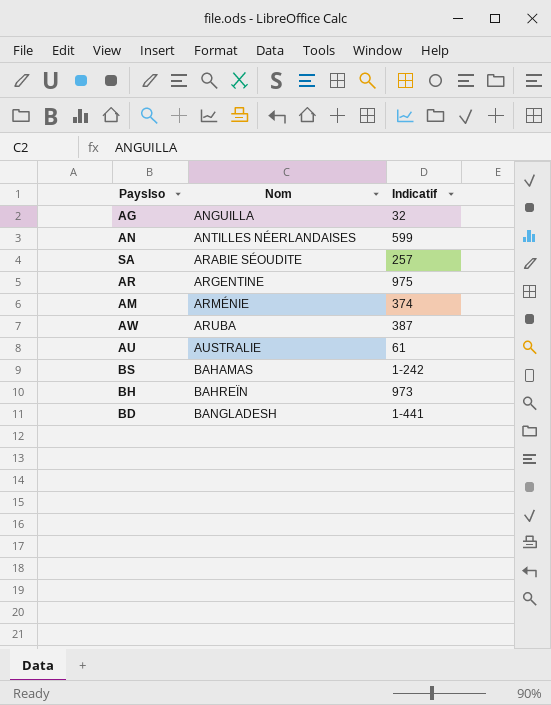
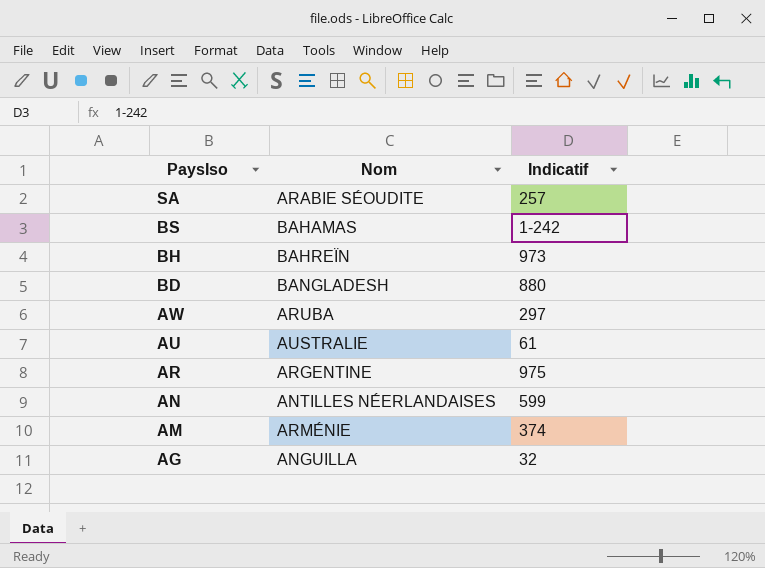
row order: Nom ascending -> PaysIso descending
BD | Indicatif: 1-441 -> 880
AW | Indicatif: 387 -> 297

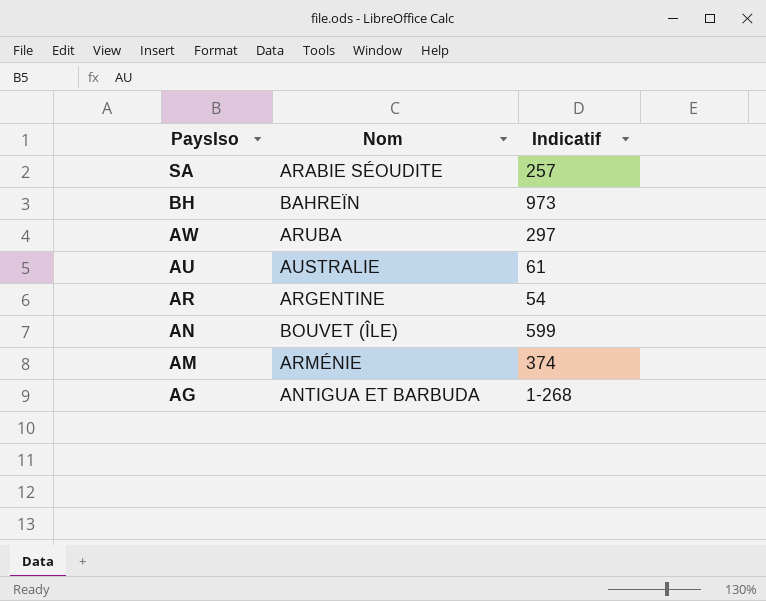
row BS: BAHAMAS | 1-242 -> none
row BD: BANGLADESH | 880 -> none
AR | Indicatif: 975 -> 54
AN | Nom: ANTILLES NÉERLANDAISES -> BOUVET (ÎLE)
AG | Nom: ANGUILLA -> ANTIGUA ET BARBUDA
AG | Indicatif: 32 -> 1-268

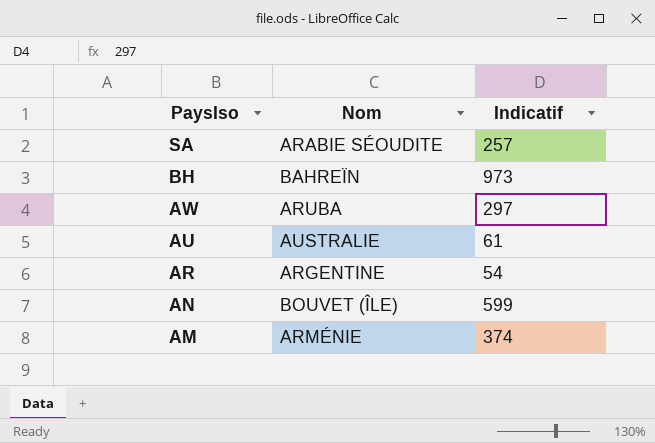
row AG: ANTIGUA ET BARBUDA | 1-268 -> none

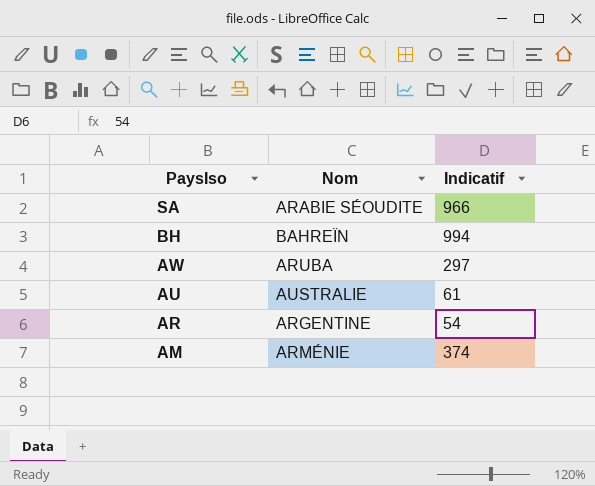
row AN: BOUVET (ÎLE) | 599 -> none
SA | Indicatif: 257 -> 966
BH | Indicatif: 973 -> 994

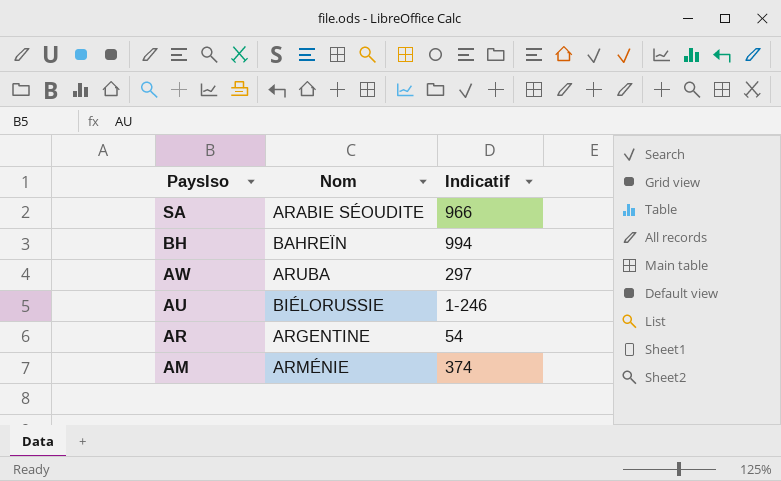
AU | Nom: AUSTRALIE -> BIÉLORUSSIE
AU | Indicatif: 61 -> 1-246

